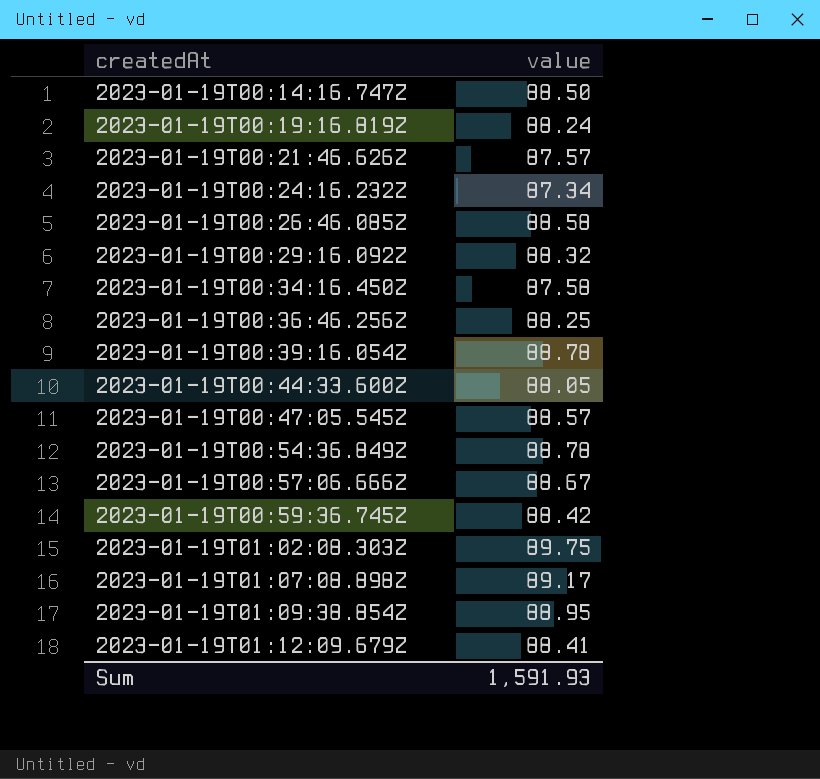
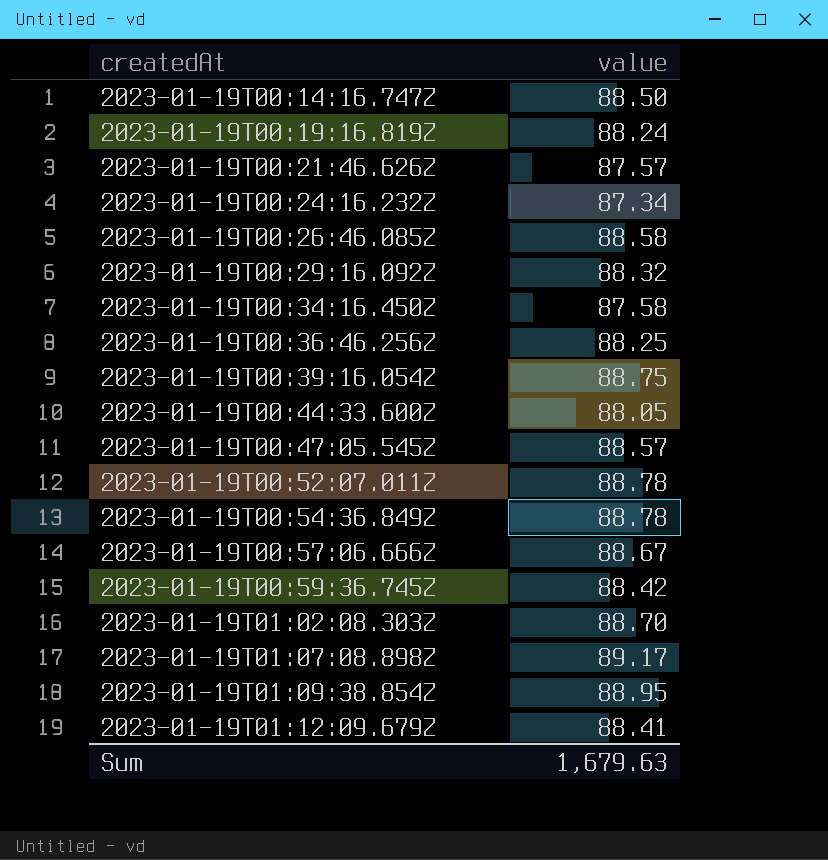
2023-01-19T00:39:16.054Z | value: 88.78 -> 88.75
row 2023-01-19T00:52:07.011Z: none -> 88.78
2023-01-19T01:02:08.303Z | value: 89.75 -> 88.70
Sum | value: 1,591.93 -> 1,679.63

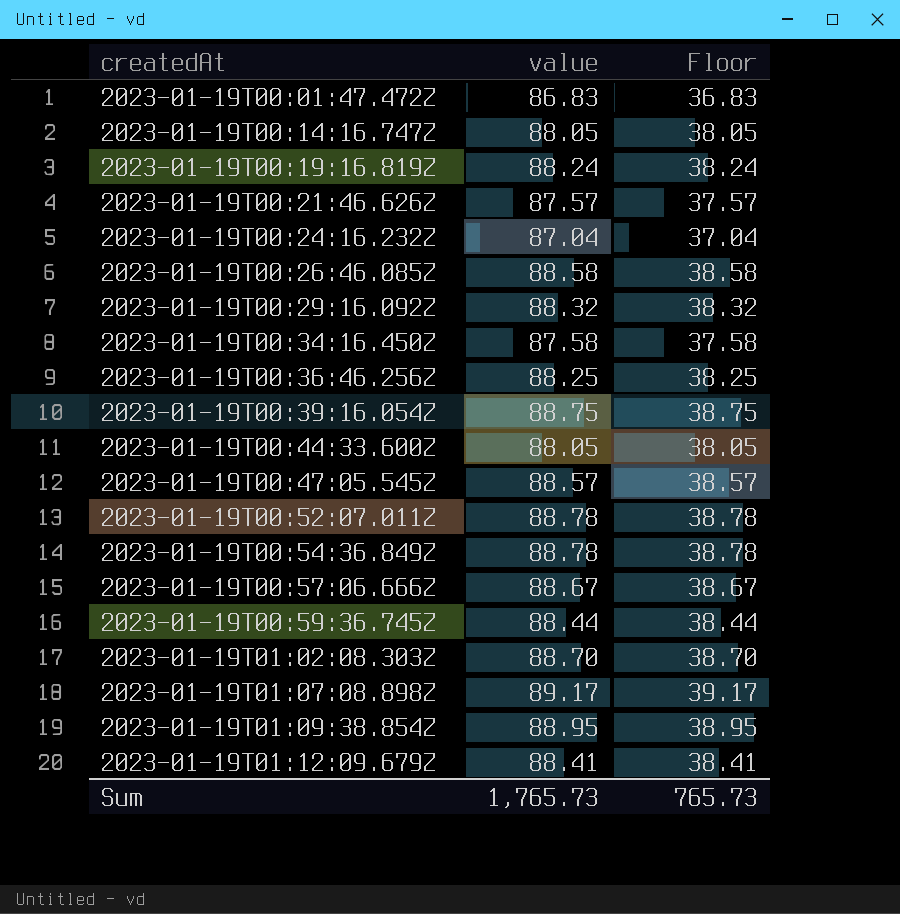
column Floor | formula: none -> [value] - 50
row 2023-01-19T00:01:47.472Z: none -> 86.83 | 36.83
2023-01-19T00:14:16.747Z | value: 88.50 -> 88.05
2023-01-19T00:24:16.232Z | value: 87.34 -> 87.04
2023-01-19T00:59:36.745Z | value: 88.42 -> 88.44
Sum | value: 1,679.63 -> 1,765.73

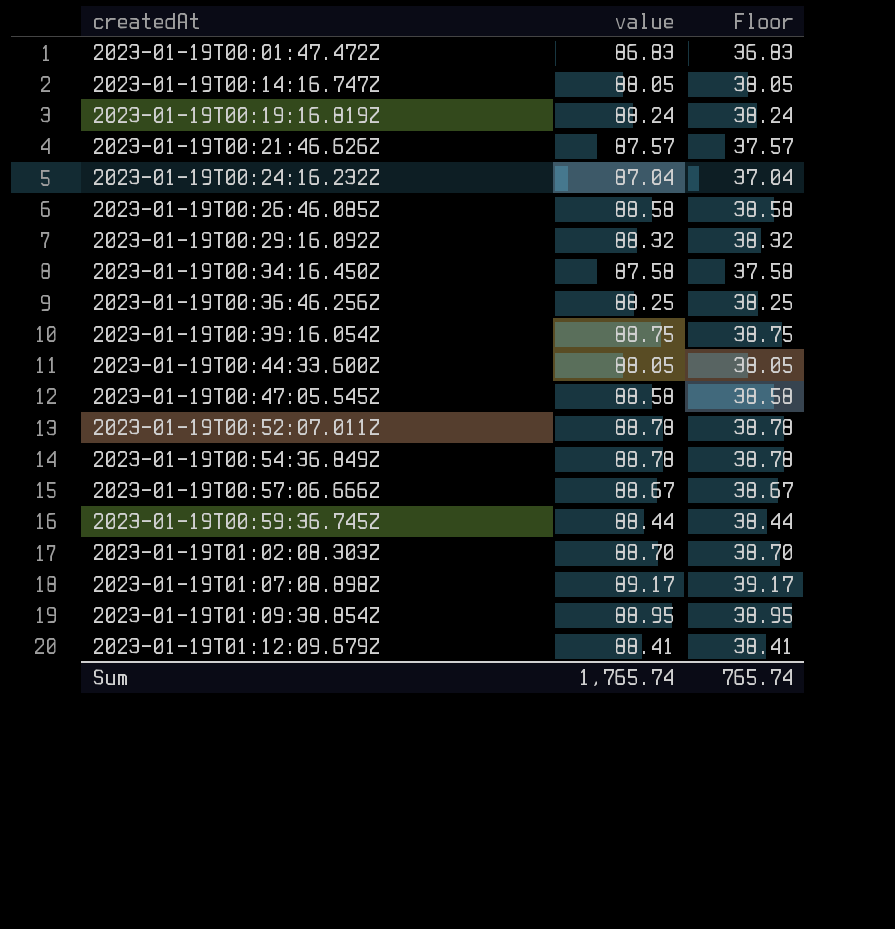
2023-01-19T00:47:05.545Z | value: 88.57 -> 88.58
2023-01-19T00:47:05.545Z | Floor: 38.57 -> 38.58
Sum | value: 1,765.73 -> 1,765.74
Sum | Floor: 765.73 -> 765.74

